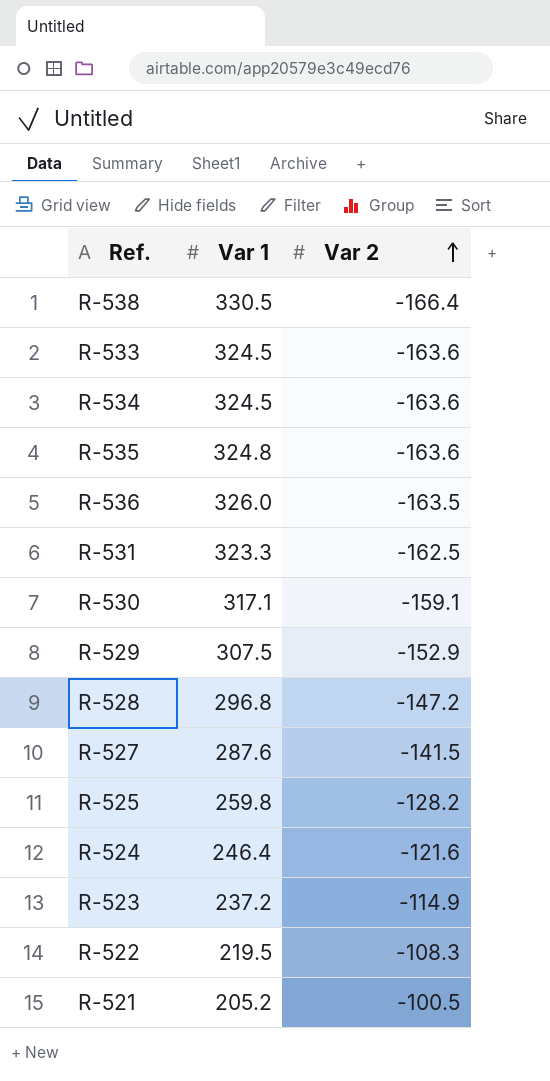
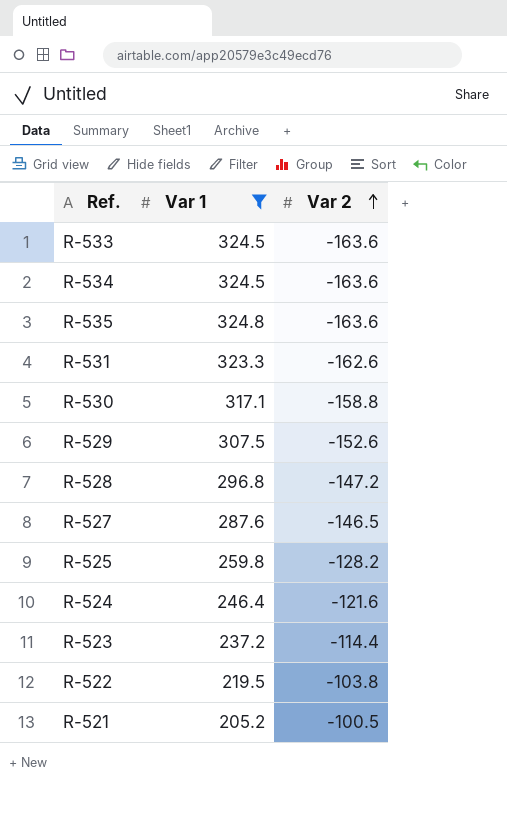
filter: none -> Var 1 <= 324.8
R-531 | Var 2: -162.5 -> -162.6
R-530 | Var 2: -159.1 -> -158.8
R-529 | Var 2: -152.9 -> -152.6
R-527 | Var 2: -141.5 -> -146.5
R-523 | Var 2: -114.9 -> -114.4
R-522 | Var 2: -108.3 -> -103.8

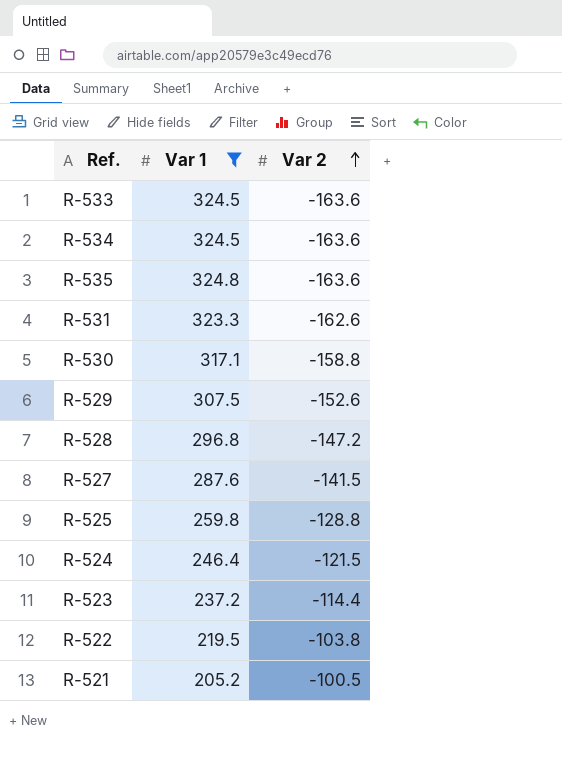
R-527 | Var 2: -146.5 -> -141.5
R-525 | Var 2: -128.2 -> -128.8
R-524 | Var 2: -121.6 -> -121.5

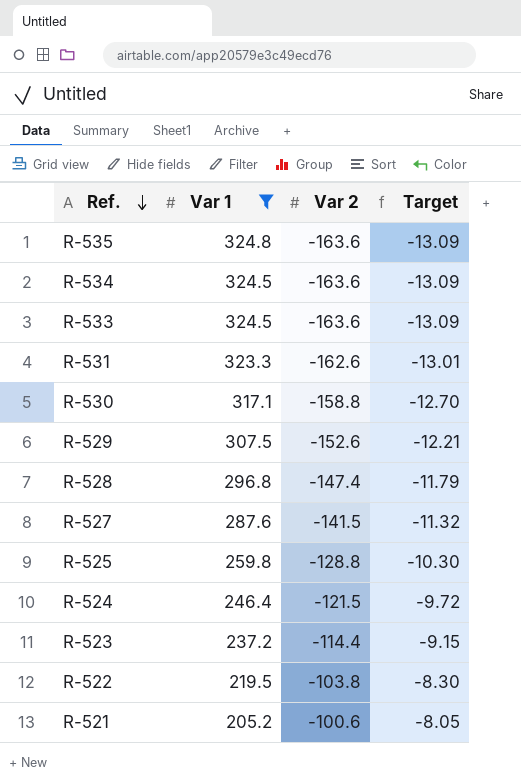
row order: Var 2 ascending -> Ref. descending
column Target | formula: none -> [Var 2] * 0.08
R-528 | Var 2: -147.2 -> -147.4
R-521 | Var 2: -100.5 -> -100.6

